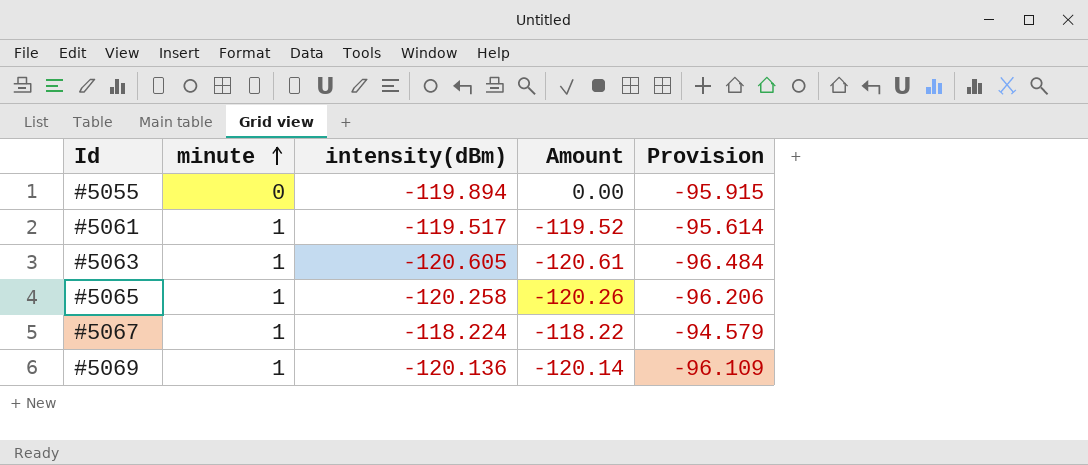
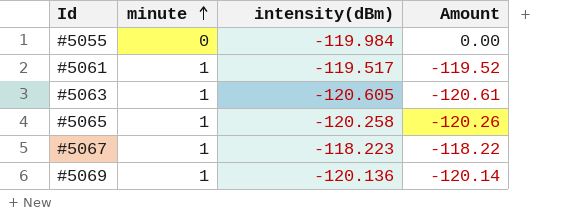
column Provision | formula: [intensity(dBm)] * 0.8 -> none
#5055 | intensity(dBm): -119.894 -> -119.984
#5067 | intensity(dBm): -118.224 -> -118.223

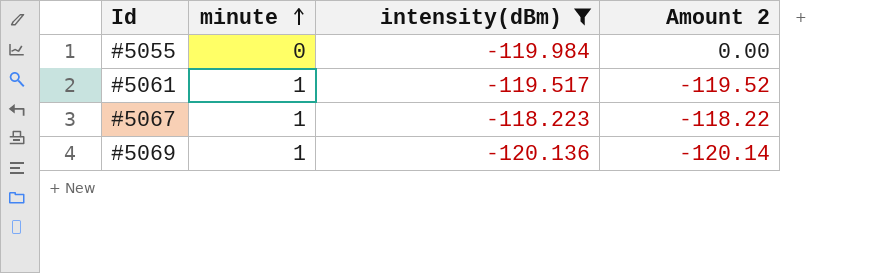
filter: none -> intensity(dBm) >= -120.136
column name: Amount -> Amount 2

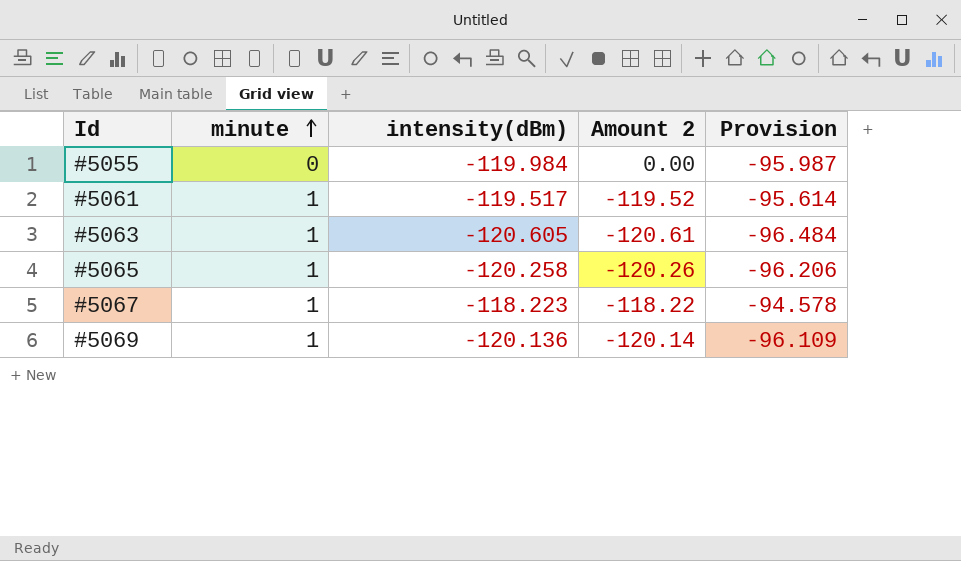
filter: intensity(dBm) >= -120.136 -> none
column Provision | formula: none -> [intensity(dBm)] * 0.8

